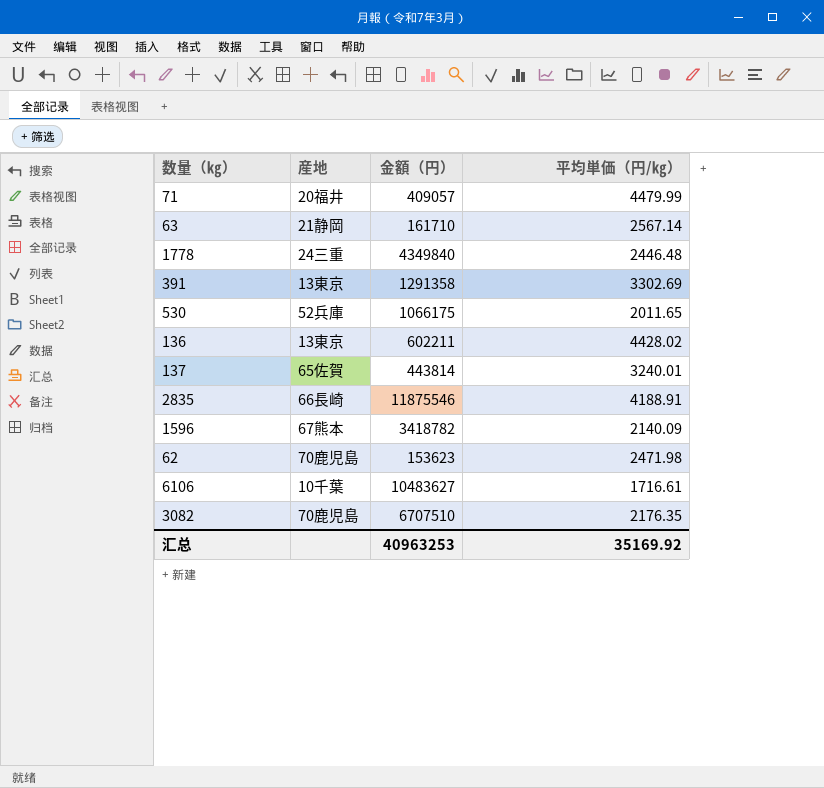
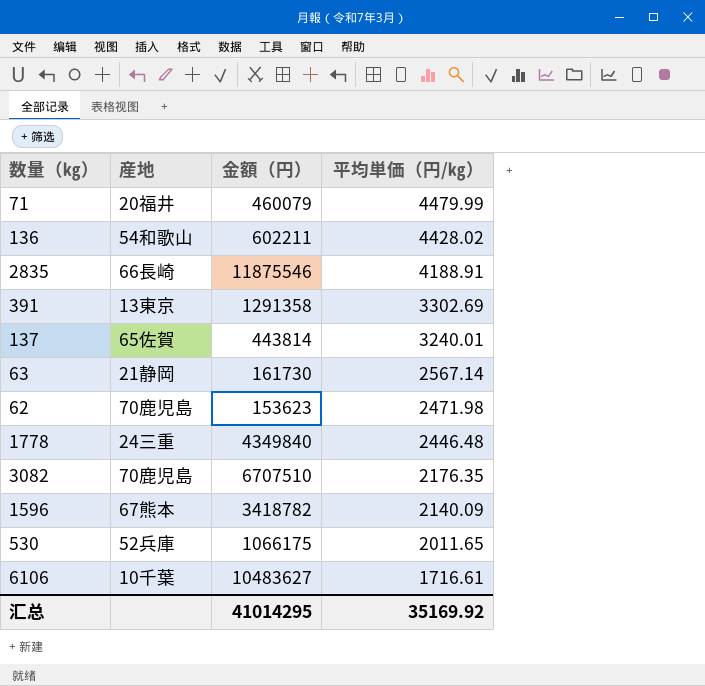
row order: none -> 平均単価（円/㎏） descending
71 | 金額（円）: 409057 -> 460079
136 | 産地: 13東京 -> 54和歌山
63 | 金額（円）: 161710 -> 161730
汇总 | 金額（円）: 40963253 -> 41014295

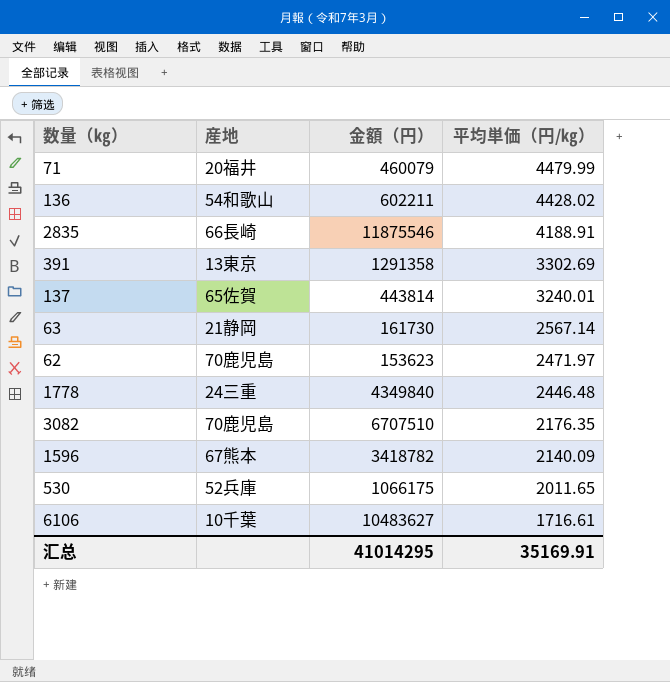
62 | 平均単価（円/㎏）: 2471.98 -> 2471.97
汇总 | 平均単価（円/㎏）: 35169.92 -> 35169.91

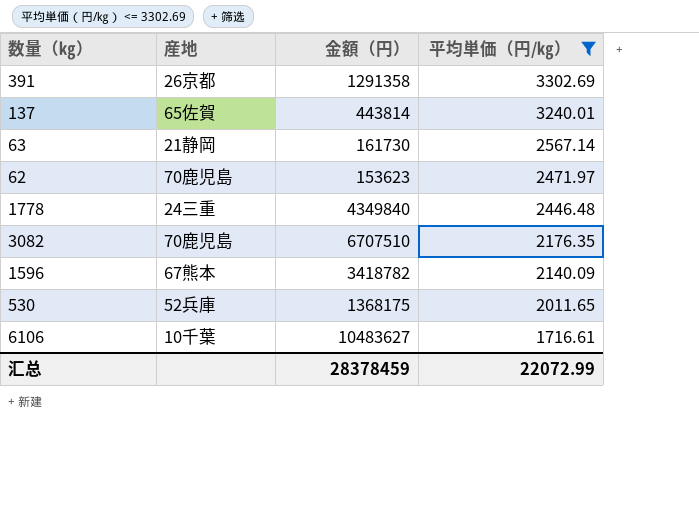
filter: none -> 平均単価（円/㎏） <= 3302.69
391 | 産地: 13東京 -> 26京都
530 | 金額（円）: 1066175 -> 1368175
汇总 | 金額（円）: 41014295 -> 28378459
汇总 | 平均単価（円/㎏）: 35169.91 -> 22072.99

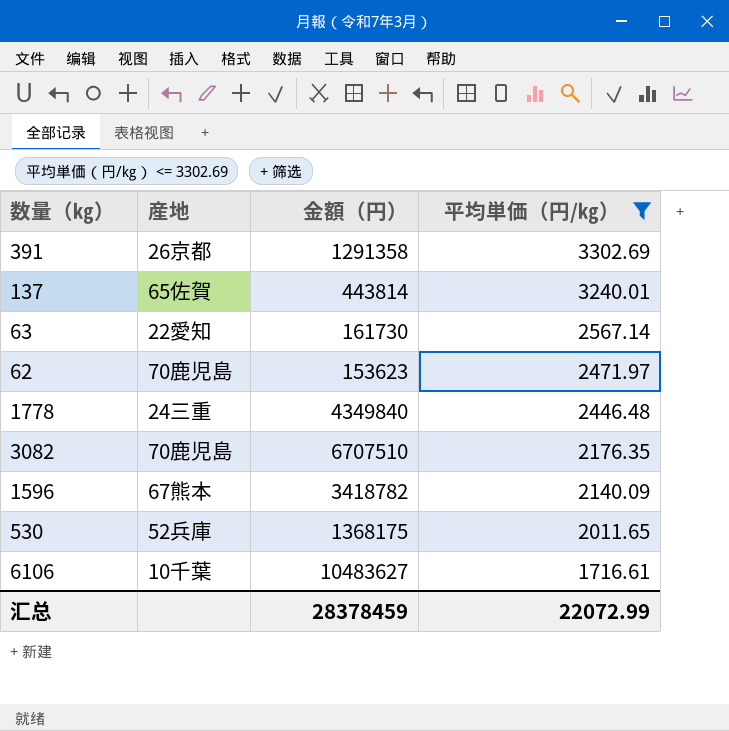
63 | 産地: 21静岡 -> 22愛知

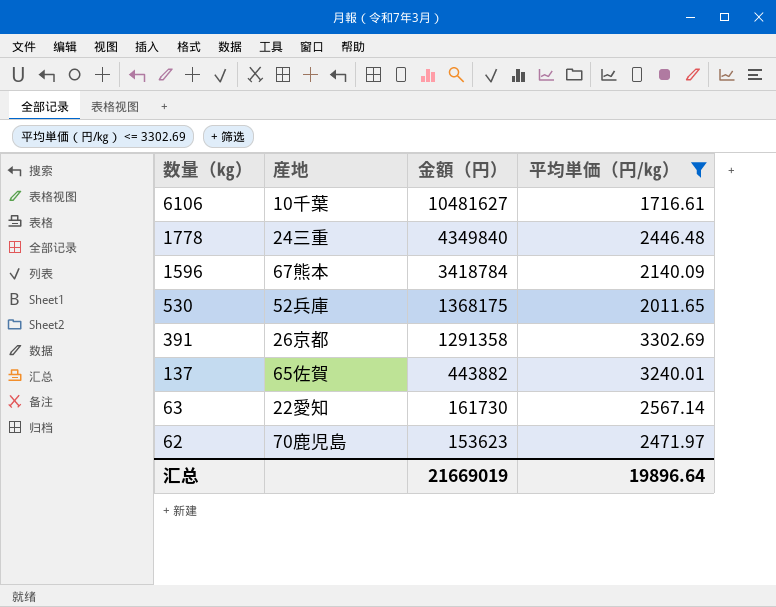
row order: 平均単価（円/㎏） descending -> 数量（㎏） descending
row 3082: 70鹿児島 | 6707510 | 2176.35 -> none
6106 | 金額（円）: 10483627 -> 10481627
1596 | 金額（円）: 3418782 -> 3418784
137 | 金額（円）: 443814 -> 443882
汇总 | 金額（円）: 28378459 -> 21669019
汇总 | 平均単価（円/㎏）: 22072.99 -> 19896.64

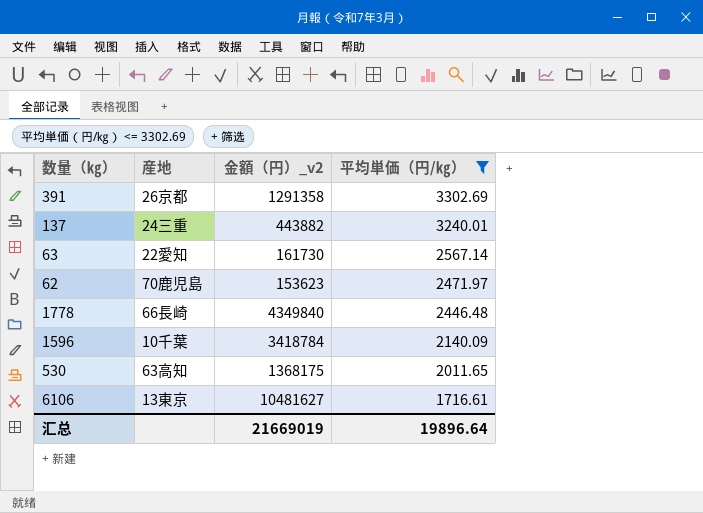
row order: 数量（㎏） descending -> 平均単価（円/㎏） descending
column name: 金額（円） -> 金額（円）_v2
137 | 産地: 65佐賀 -> 24三重
1778 | 産地: 24三重 -> 66長崎
1596 | 産地: 67熊本 -> 10千葉
530 | 産地: 52兵庫 -> 63高知
6106 | 産地: 10千葉 -> 13東京

